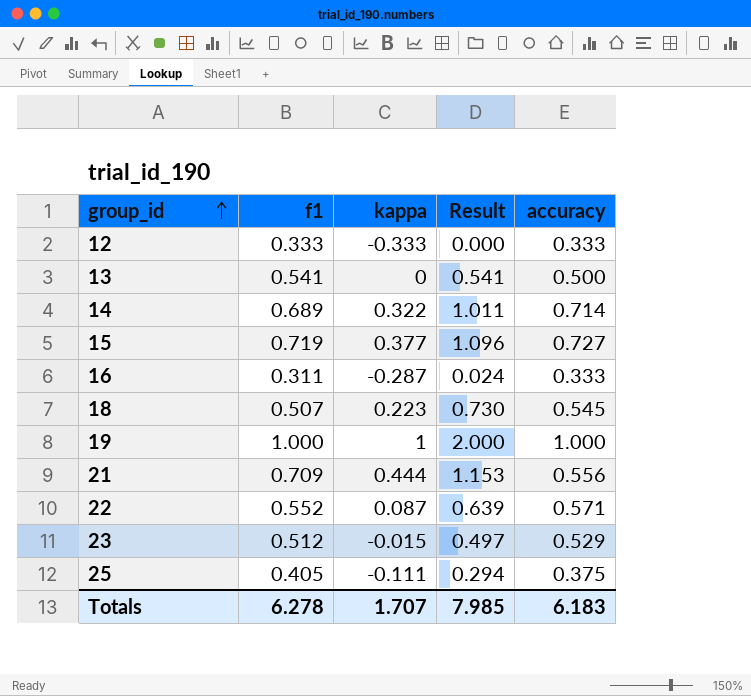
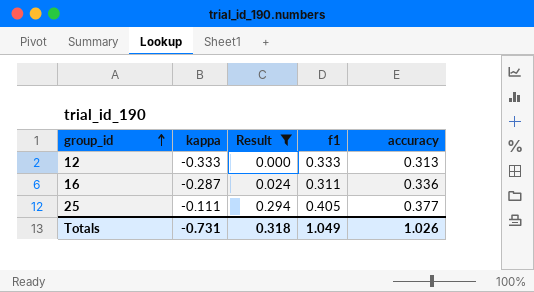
filter: none -> Result <= 0.294
column f1 | position: 2 -> 4
12 | accuracy: 0.333 -> 0.313
16 | accuracy: 0.333 -> 0.336
25 | accuracy: 0.375 -> 0.377
Totals | kappa: 1.707 -> -0.731
Totals | Result: 7.985 -> 0.318
Totals | f1: 6.278 -> 1.049
Totals | accuracy: 6.183 -> 1.026

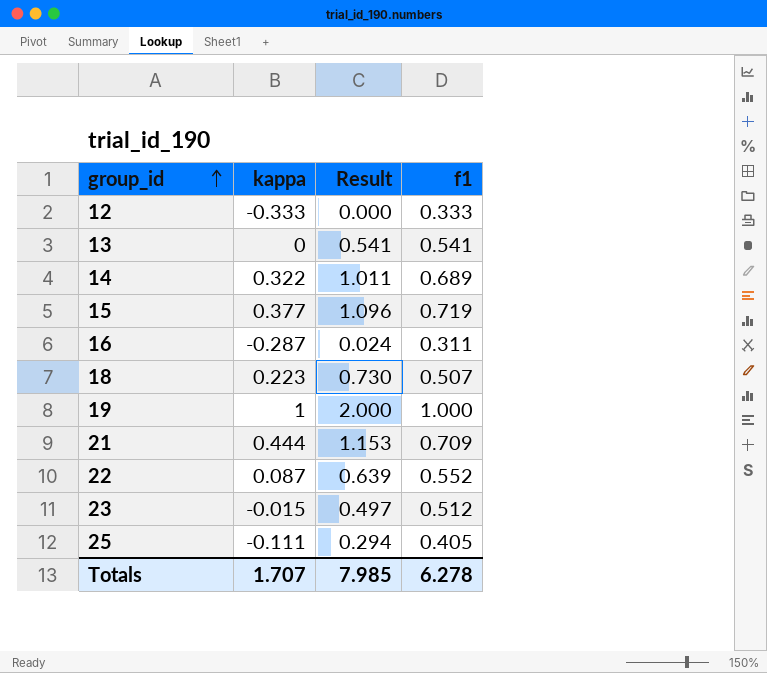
filter: Result <= 0.294 -> none
column accuracy | position: 5 -> none
Totals | kappa: -0.731 -> 1.707
Totals | Result: 0.318 -> 7.985
Totals | f1: 1.049 -> 6.278

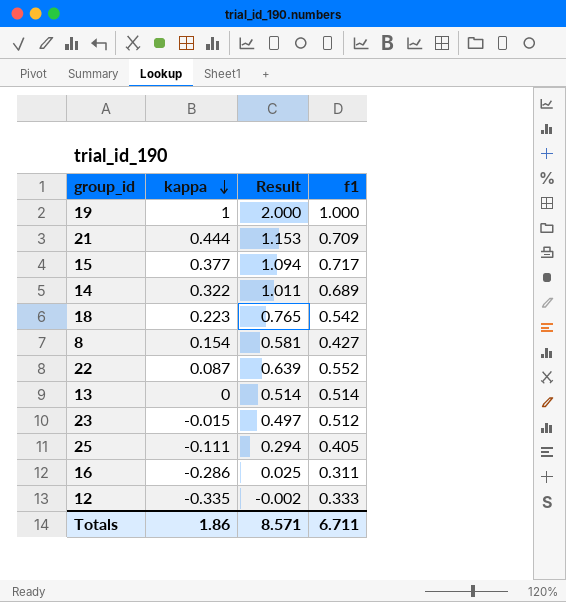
row order: group_id ascending -> kappa descending
15 | Result: 1.096 -> 1.094
15 | f1: 0.719 -> 0.717
18 | Result: 0.730 -> 0.765
18 | f1: 0.507 -> 0.542
row 8: none -> 0.154 | 0.581 | 0.427
13 | Result: 0.541 -> 0.514
13 | f1: 0.541 -> 0.514
16 | kappa: -0.287 -> -0.286
16 | Result: 0.024 -> 0.025
12 | kappa: -0.333 -> -0.335
12 | Result: 0.000 -> -0.002
Totals | kappa: 1.707 -> 1.86
Totals | Result: 7.985 -> 8.571
Totals | f1: 6.278 -> 6.711

